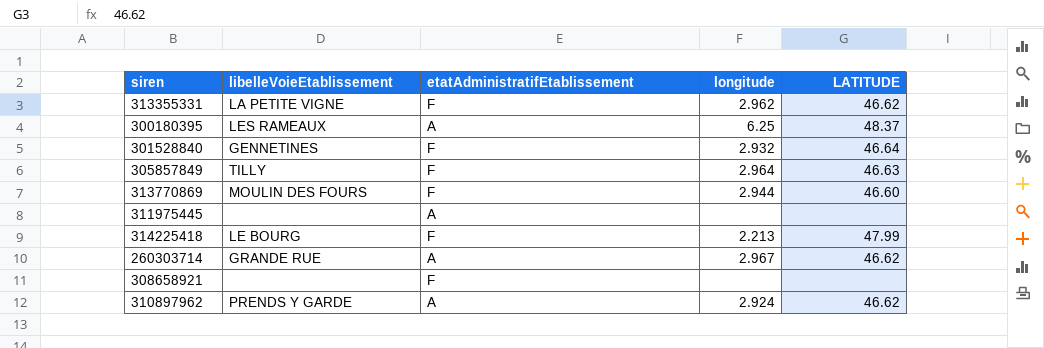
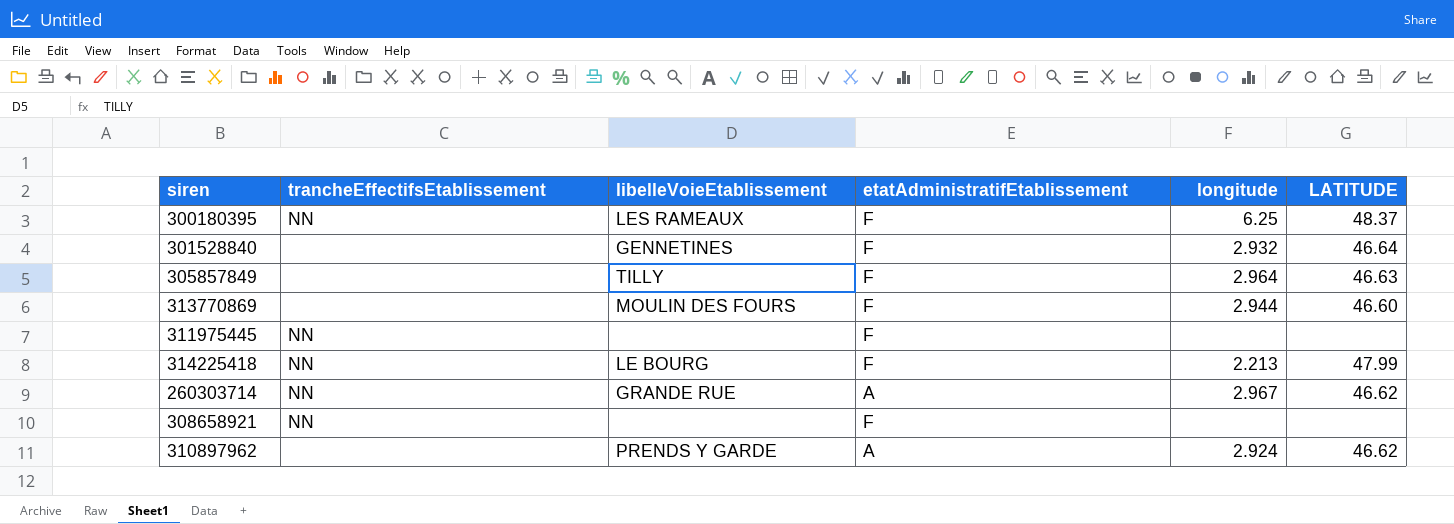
column trancheEffectifsEtablissement | position: none -> 2
row 313355331: LA PETITE VIGNE | F | 2.962 | 46.62 -> none
300180395 | etatAdministratifEtablissement: A -> F
311975445 | etatAdministratifEtablissement: A -> F

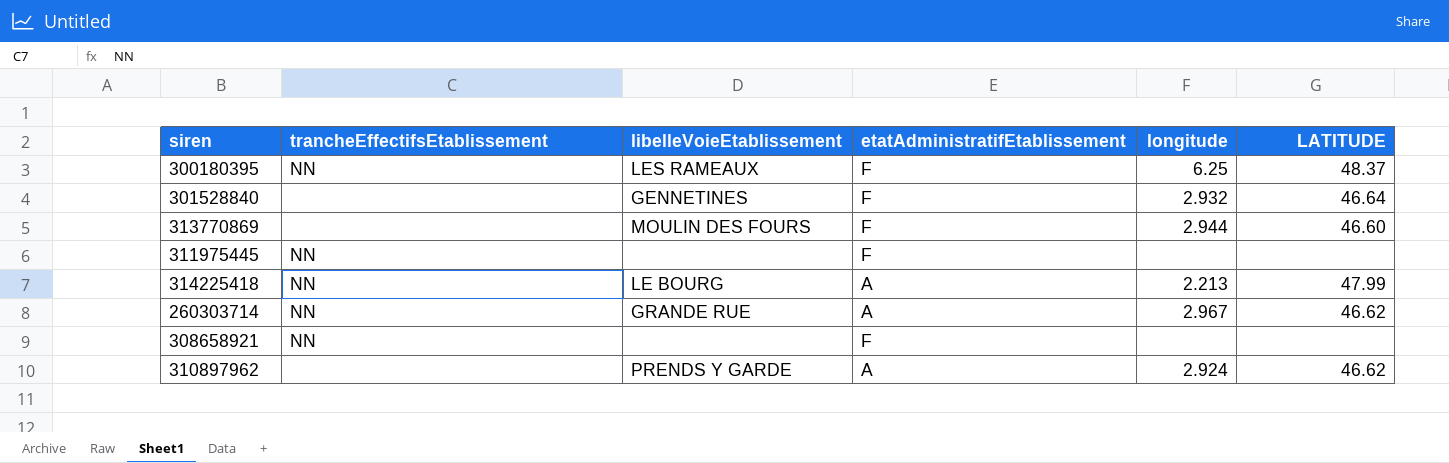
row 305857849: none | TILLY | F | 2.964 | 46.63 -> none
314225418 | etatAdministratifEtablissement: F -> A

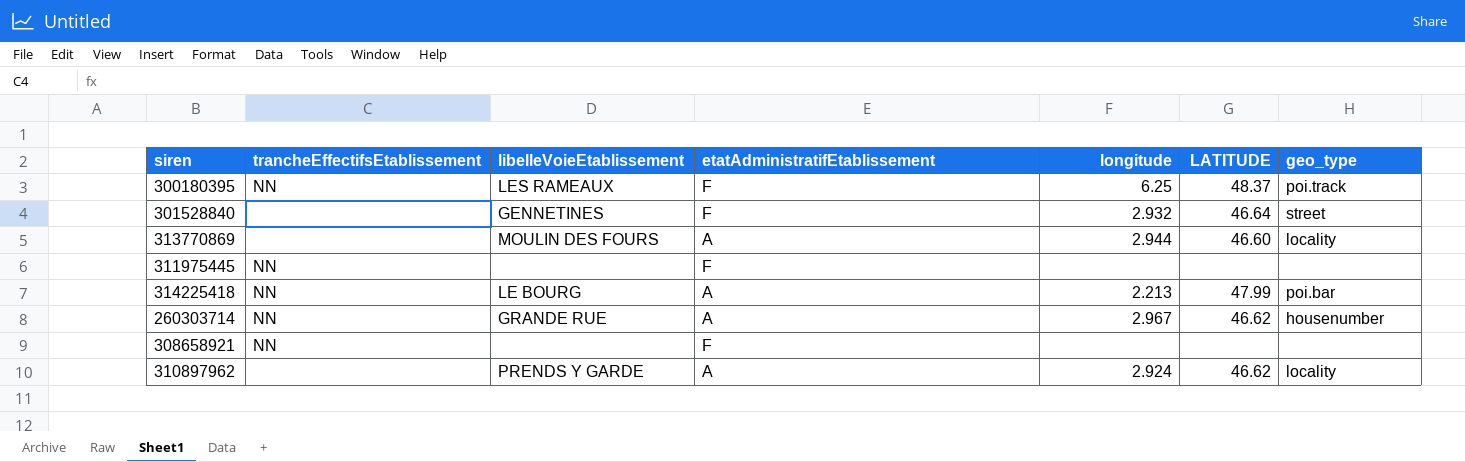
column geo_type | position: none -> 7
313770869 | etatAdministratifEtablissement: F -> A

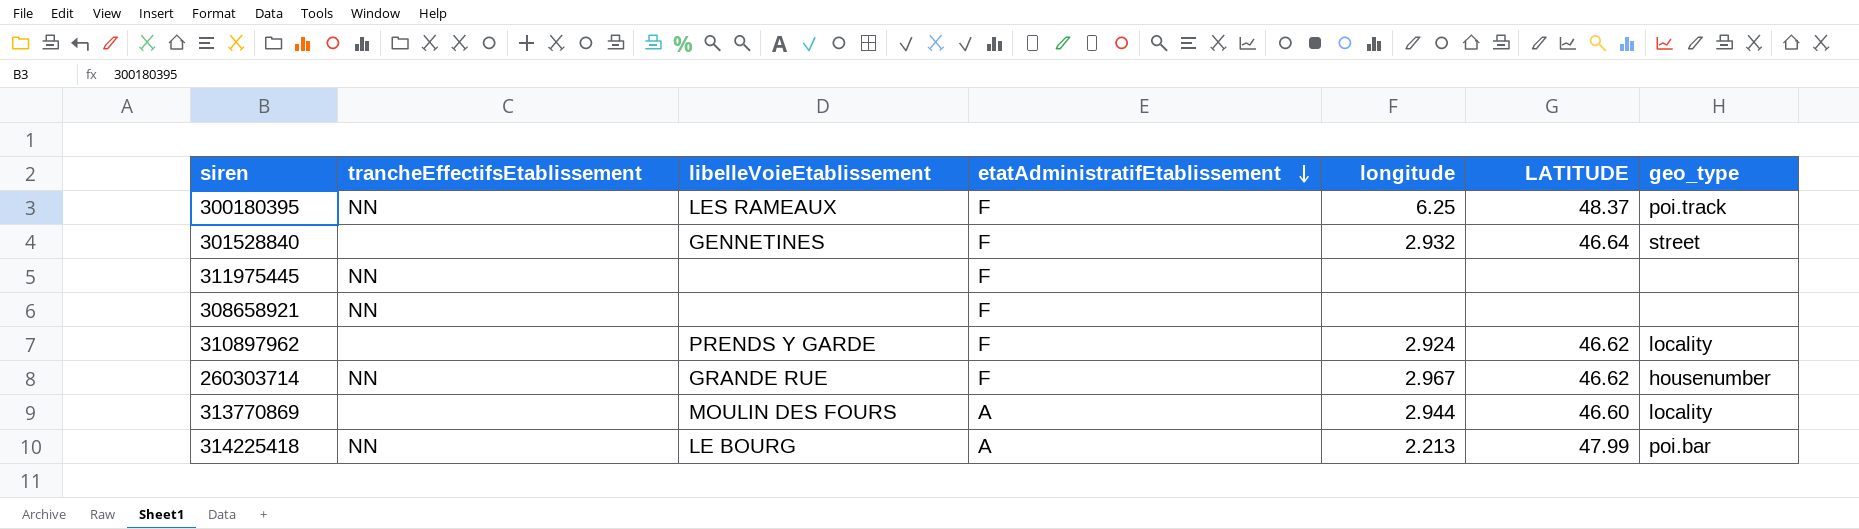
row order: none -> etatAdministratifEtablissement descending
310897962 | etatAdministratifEtablissement: A -> F
260303714 | etatAdministratifEtablissement: A -> F

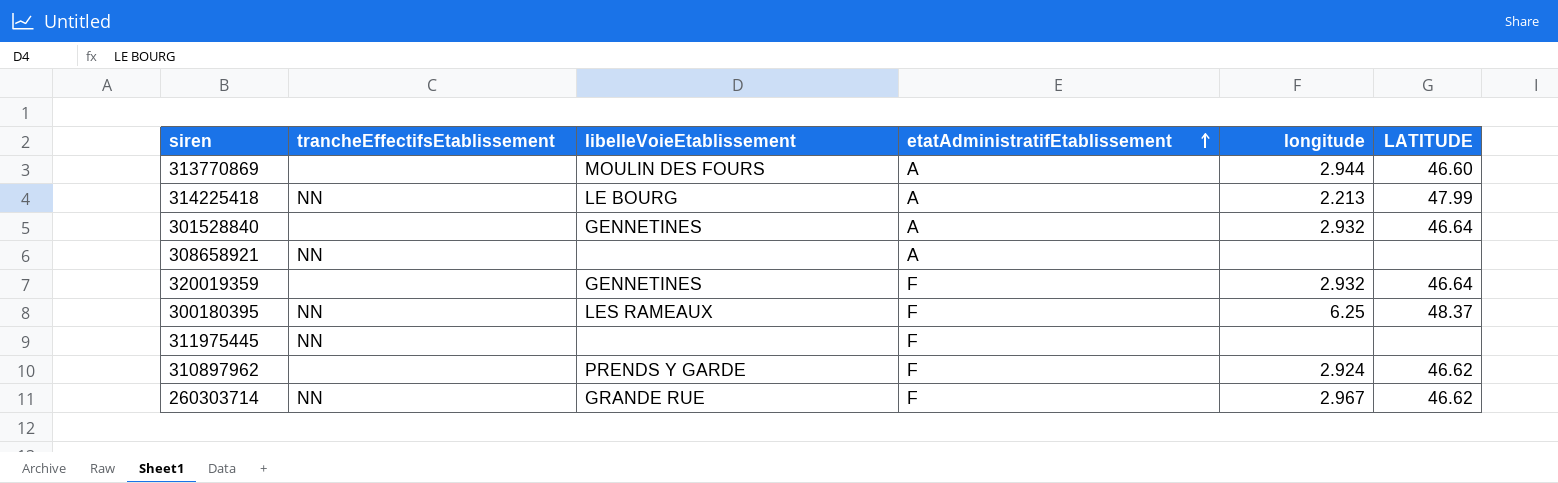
row order: etatAdministratifEtablissement descending -> etatAdministratifEtablissement ascending
column geo_type | position: 7 -> none
301528840 | etatAdministratifEtablissement: F -> A
308658921 | etatAdministratifEtablissement: F -> A
row 320019359: none -> none | GENNETINES | F | 2.932 | 46.64

